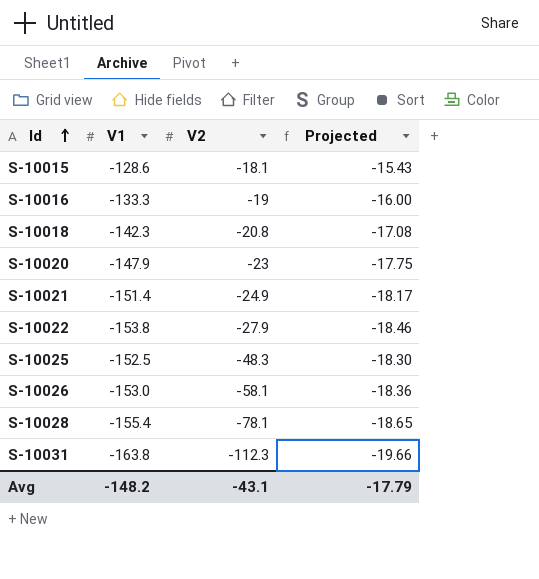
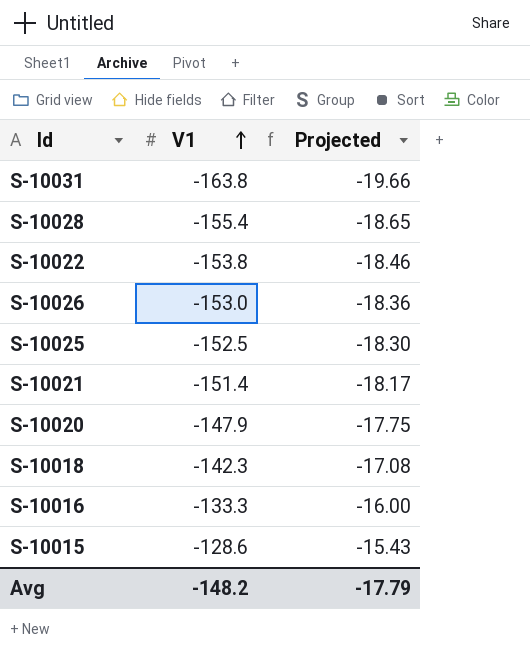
row order: Id ascending -> V1 ascending
column V2 | position: 3 -> none

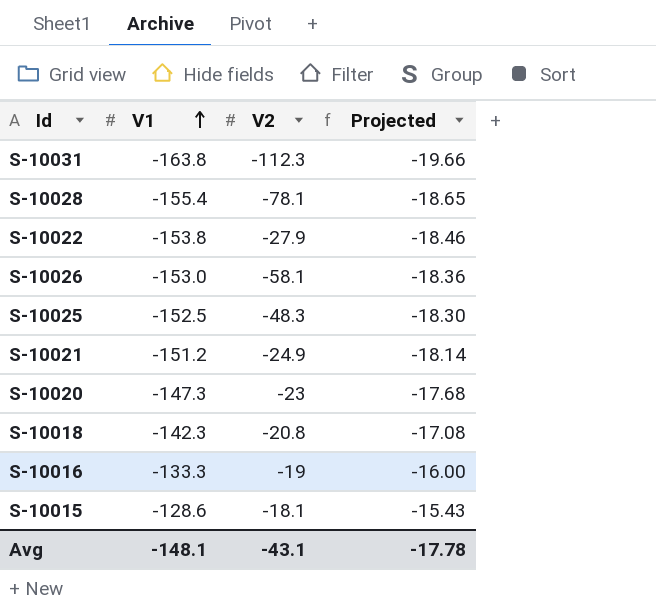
column V2 | position: none -> 3
S-10021 | V1: -151.4 -> -151.2
S-10021 | Projected: -18.17 -> -18.14
S-10020 | V1: -147.9 -> -147.3
S-10020 | Projected: -17.75 -> -17.68
Avg | V1: -148.2 -> -148.1
Avg | Projected: -17.79 -> -17.78

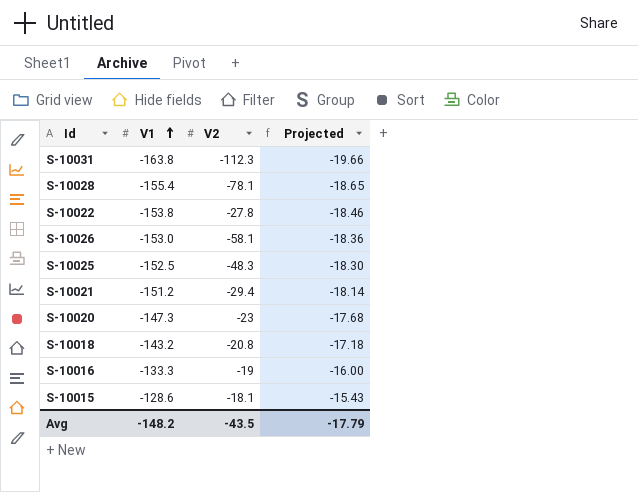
S-10022 | V2: -27.9 -> -27.8
S-10021 | V2: -24.9 -> -29.4
S-10018 | V1: -142.3 -> -143.2
S-10018 | Projected: -17.08 -> -17.18
Avg | V1: -148.1 -> -148.2
Avg | V2: -43.1 -> -43.5
Avg | Projected: -17.78 -> -17.79

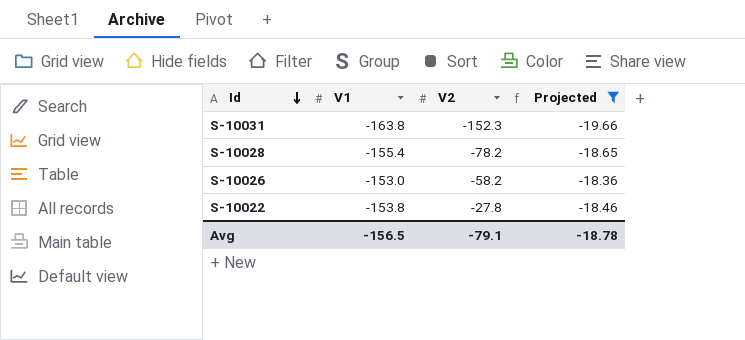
filter: none -> Projected <= -18.36
row order: V1 ascending -> Id descending
S-10031 | V2: -112.3 -> -152.3
S-10028 | V2: -78.1 -> -78.2
S-10026 | V2: -58.1 -> -58.2
Avg | V1: -148.2 -> -156.5
Avg | V2: -43.5 -> -79.1
Avg | Projected: -17.79 -> -18.78

